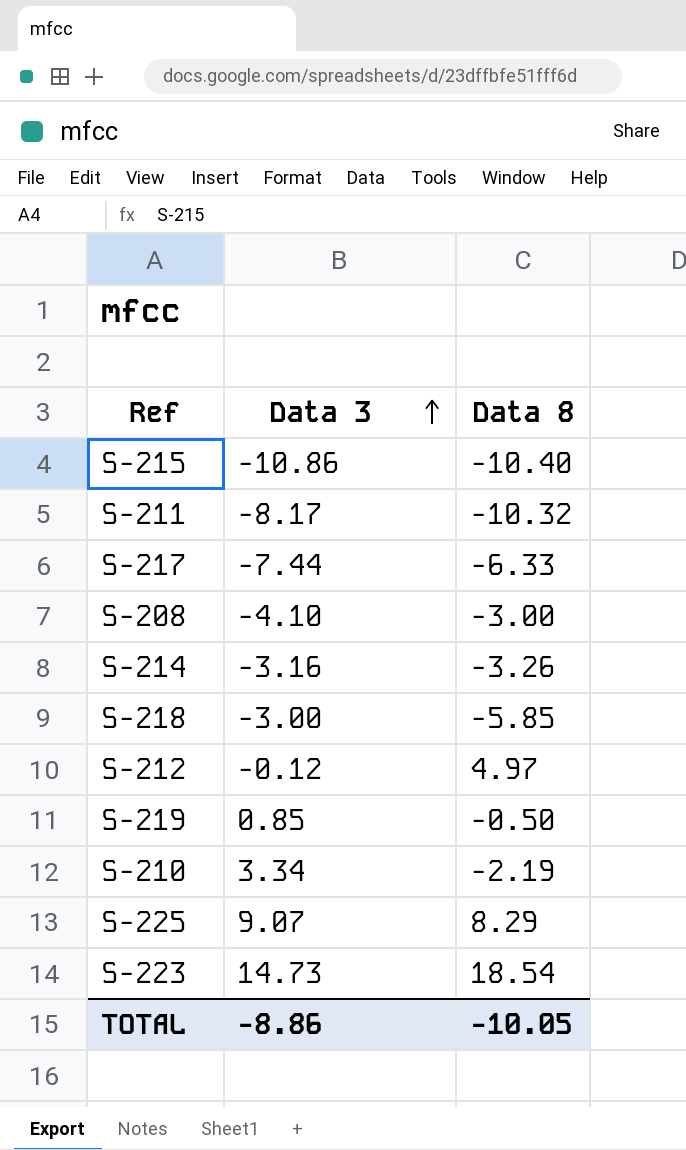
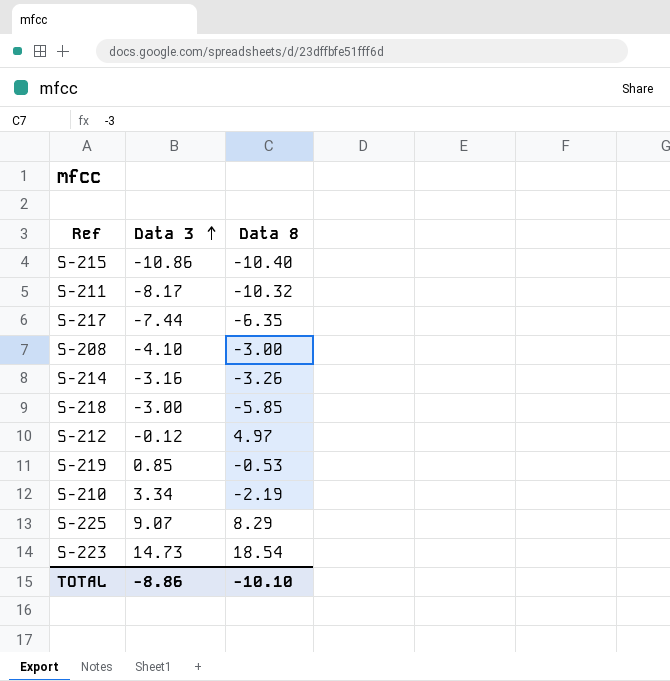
S-217 | Data 8: -6.33 -> -6.35
S-219 | Data 8: -0.50 -> -0.53
TOTAL | Data 8: -10.05 -> -10.10

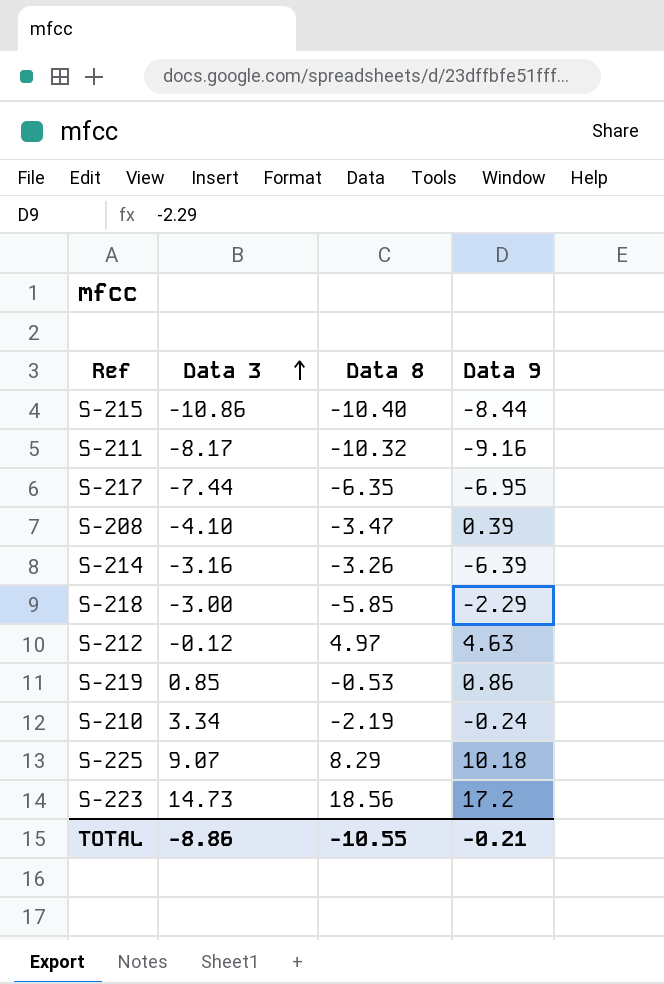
column Data 9 | position: none -> 4
S-208 | Data 8: -3.00 -> -3.47
S-223 | Data 8: 18.54 -> 18.56
TOTAL | Data 8: -10.10 -> -10.55

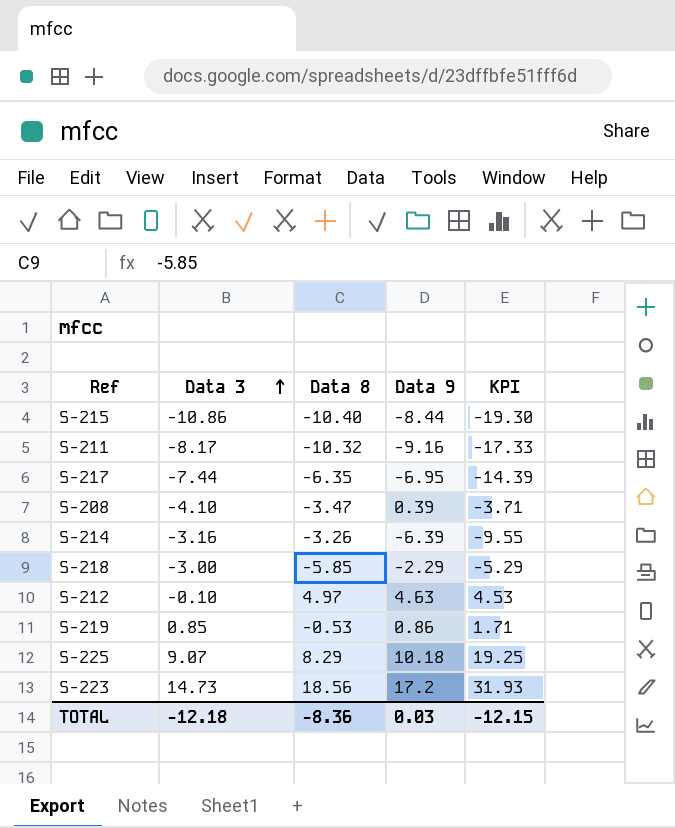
column KPI | formula: none -> [Data 3] + [Data 9]
row S-210: 3.34 | -2.19 | -0.24 -> none
S-212 | Data 3: -0.12 -> -0.10
TOTAL | Data 3: -8.86 -> -12.18
TOTAL | Data 8: -10.55 -> -8.36
TOTAL | Data 9: -0.21 -> 0.03

